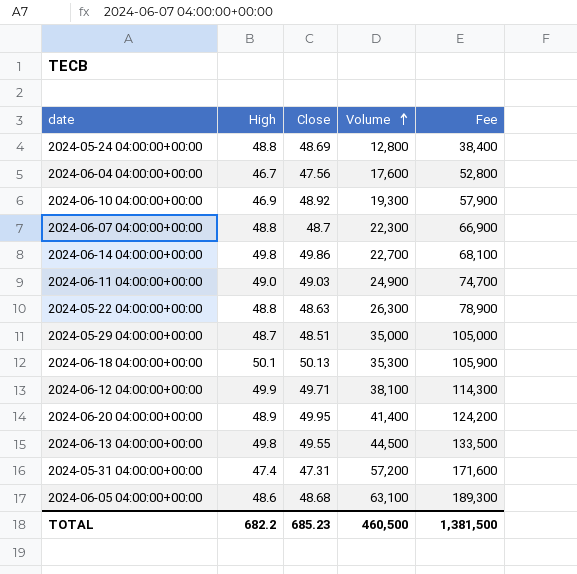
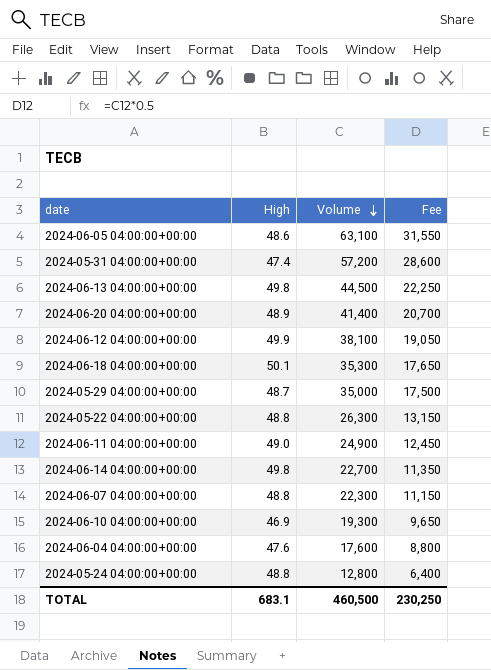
row order: Volume ascending -> Volume descending
column Close | position: 3 -> none
column Fee | formula: [Volume] * 3 -> [Volume] * 0.5
2024-06-04 04:00:00+00:00 | High: 46.7 -> 47.6
TOTAL | High: 682.2 -> 683.1
TOTAL | Fee: 1,381,500 -> 230,250

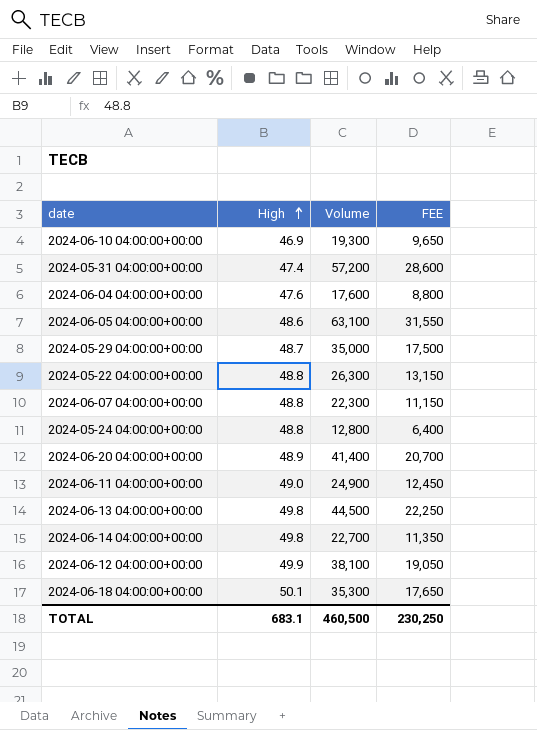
row order: Volume descending -> High ascending
column name: Fee -> FEE

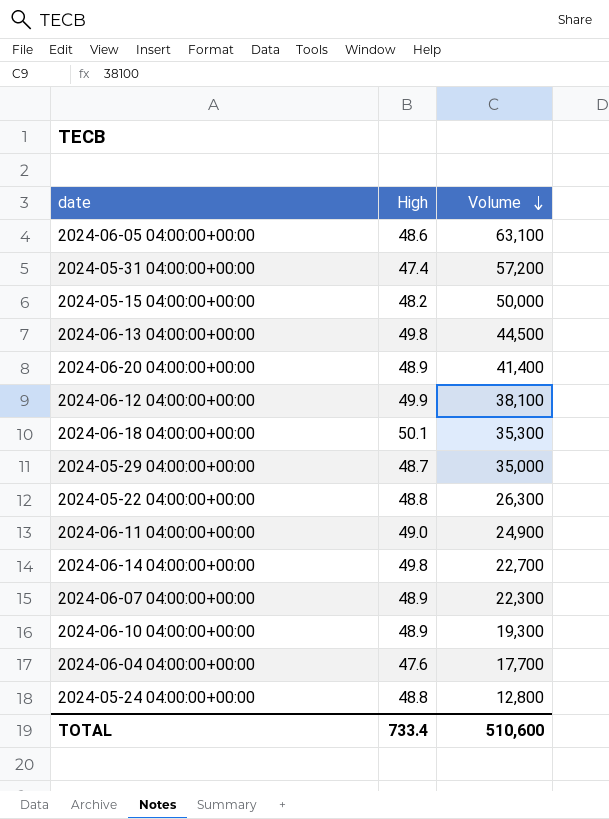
row order: High ascending -> Volume descending
column FEE | formula: [Volume] * 0.5 -> none
row 2024-05-15 04:00:00+00:00: none -> 48.2 | 50,000
2024-06-07 04:00:00+00:00 | High: 48.8 -> 48.9
2024-06-10 04:00:00+00:00 | High: 46.9 -> 48.9
2024-06-04 04:00:00+00:00 | Volume: 17,600 -> 17,700
TOTAL | High: 683.1 -> 733.4
TOTAL | Volume: 460,500 -> 510,600

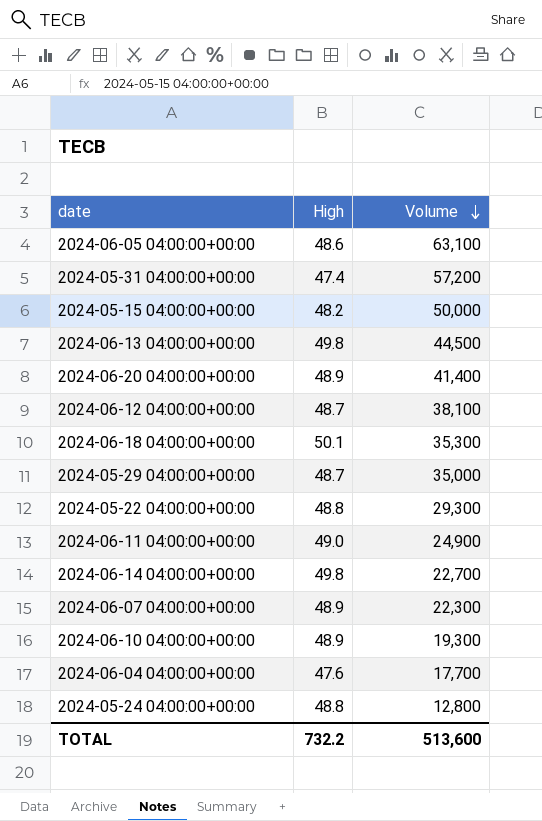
2024-06-12 04:00:00+00:00 | High: 49.9 -> 48.7
2024-05-22 04:00:00+00:00 | Volume: 26,300 -> 29,300
TOTAL | High: 733.4 -> 732.2
TOTAL | Volume: 510,600 -> 513,600

